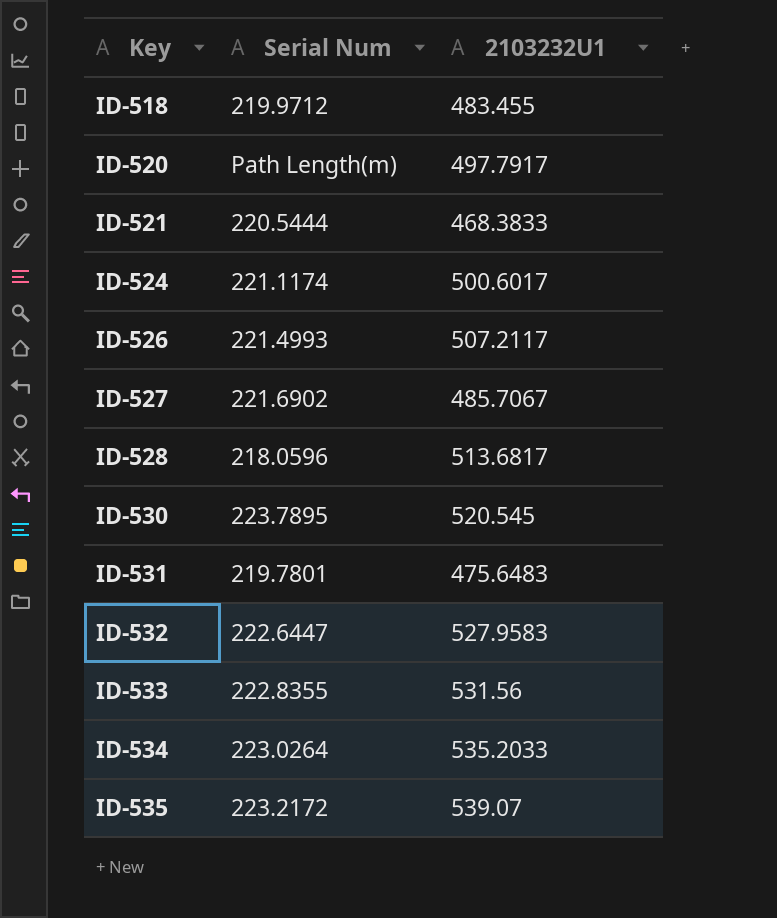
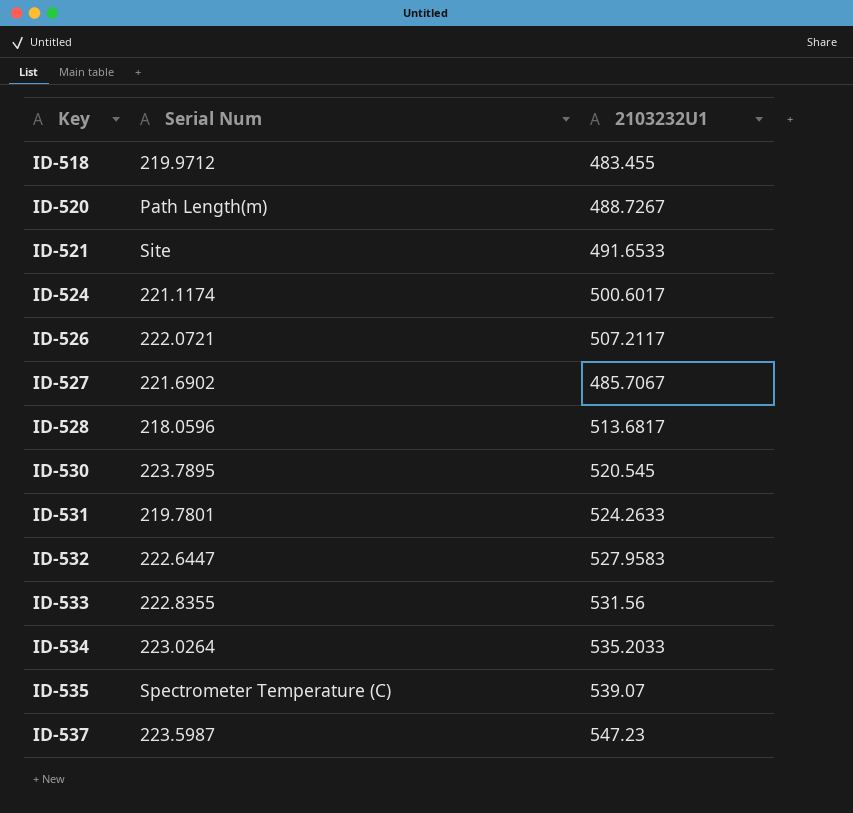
ID-520 | 2103232U1: 497.7917 -> 488.7267
ID-521 | Serial Num: 220.5444 -> Site
ID-521 | 2103232U1: 468.3833 -> 491.6533
ID-526 | Serial Num: 221.4993 -> 222.0721
ID-531 | 2103232U1: 475.6483 -> 524.2633
ID-535 | Serial Num: 223.2172 -> Spectrometer Temperature (C)
row ID-537: none -> 223.5987 | 547.23

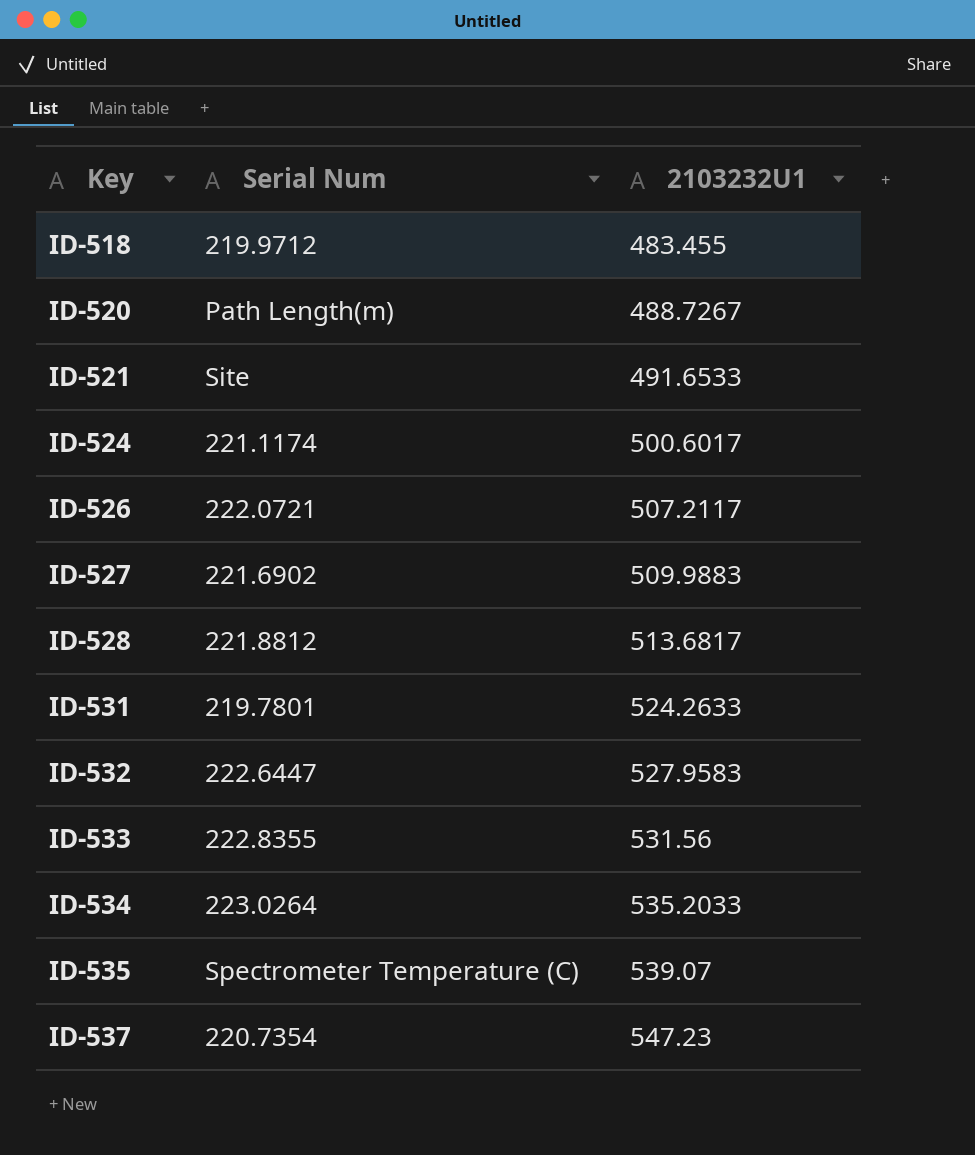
row ID-530: 223.7895 | 520.545 -> none
ID-527 | 2103232U1: 485.7067 -> 509.9883
ID-528 | Serial Num: 218.0596 -> 221.8812
ID-537 | Serial Num: 223.5987 -> 220.7354

